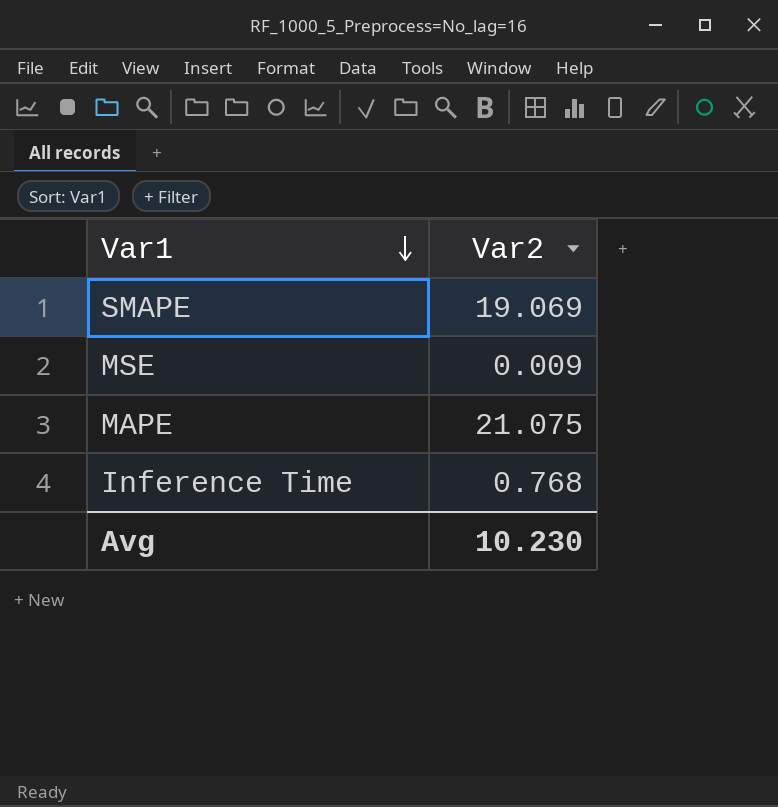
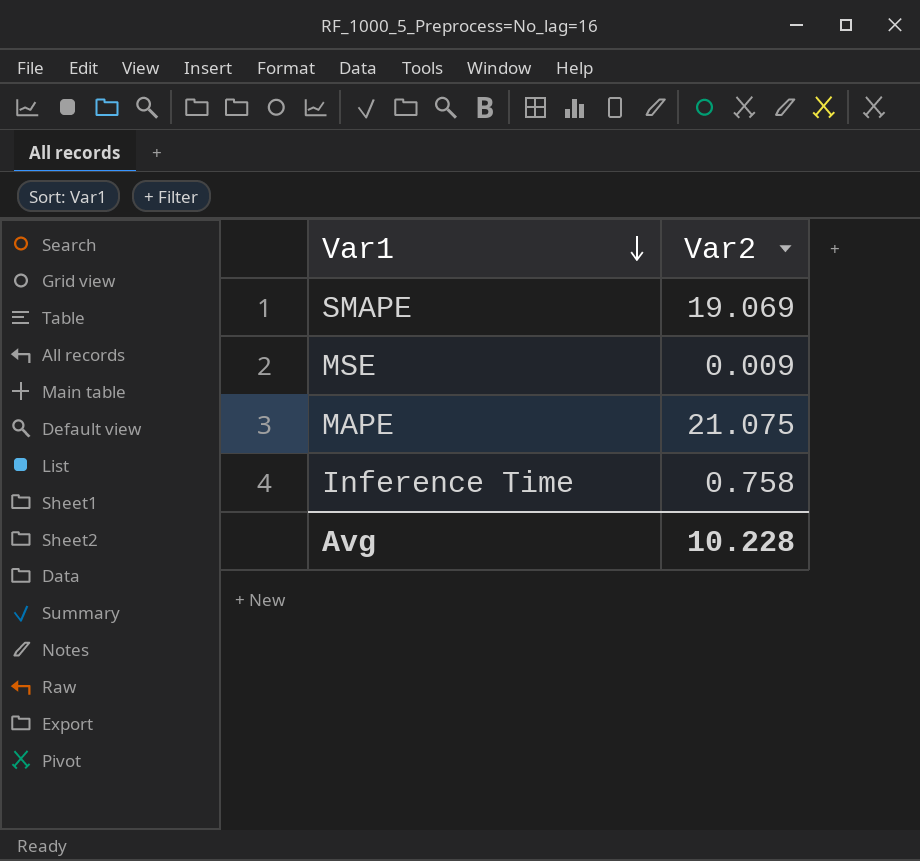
Inference Time | Var2: 0.768 -> 0.758
Avg | Var2: 10.230 -> 10.228

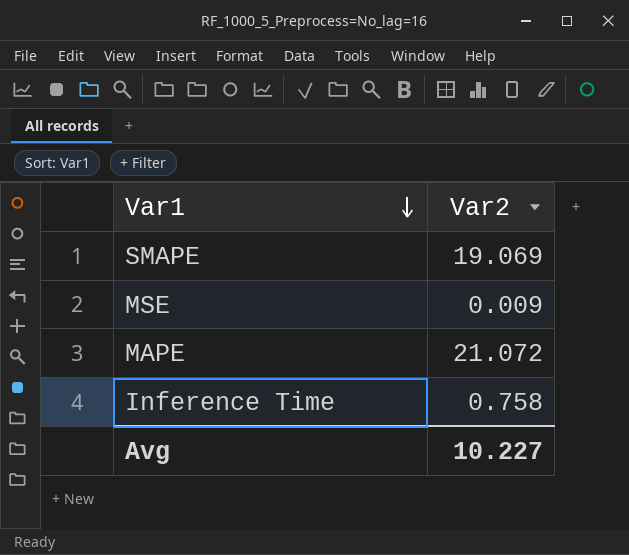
MAPE | Var2: 21.075 -> 21.072
Avg | Var2: 10.228 -> 10.227

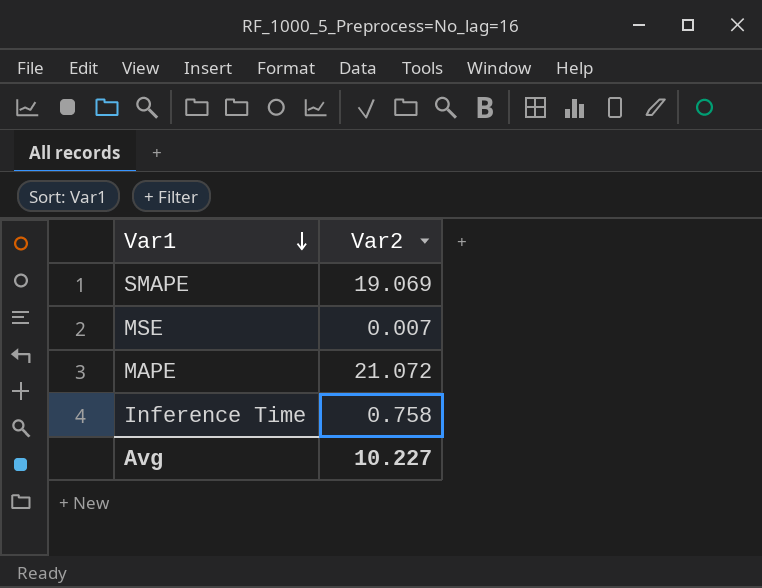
MSE | Var2: 0.009 -> 0.007

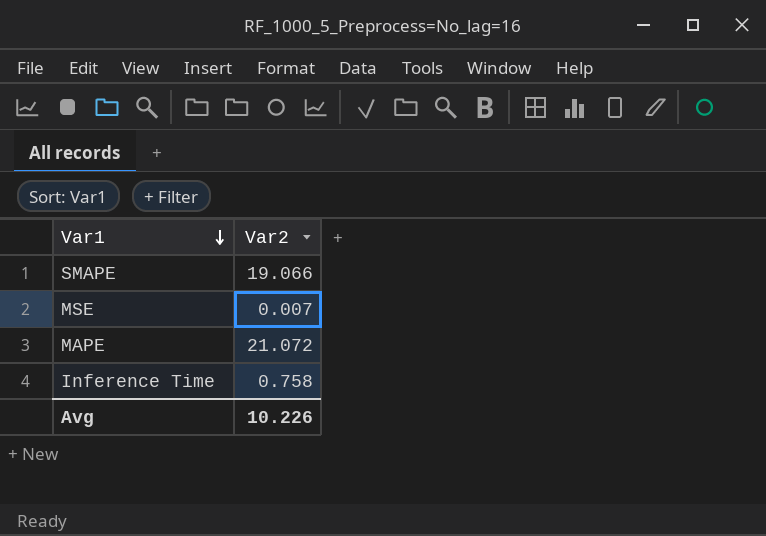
SMAPE | Var2: 19.069 -> 19.066
Avg | Var2: 10.227 -> 10.226

